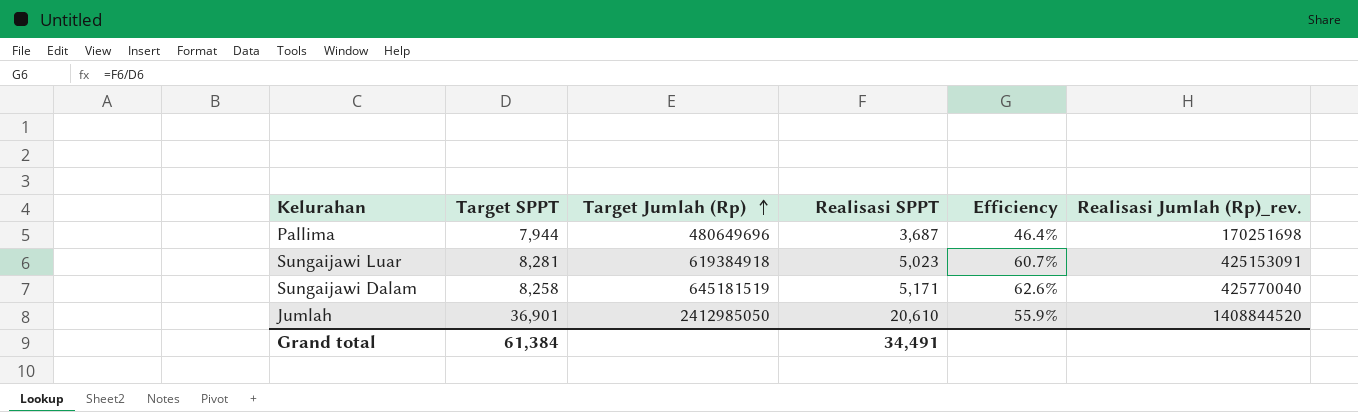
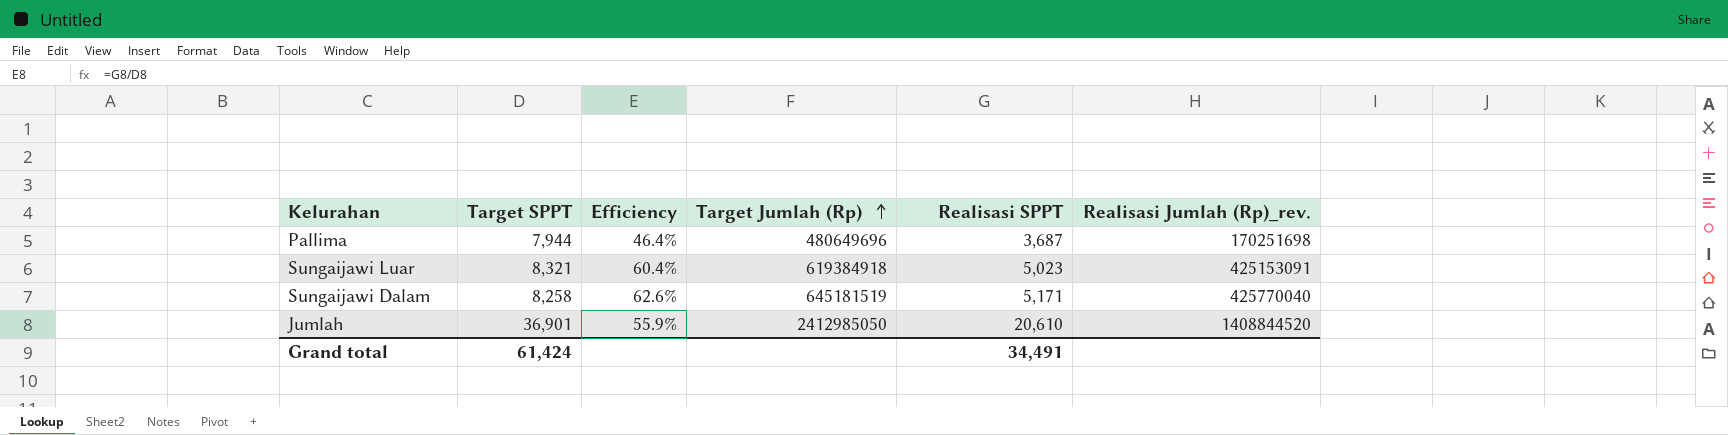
column Efficiency | position: 5 -> 3
Sungaijawi Luar | Target SPPT: 8,281 -> 8,321
Sungaijawi Luar | Efficiency: 60.7% -> 60.4%
Grand total | Target SPPT: 61,384 -> 61,424

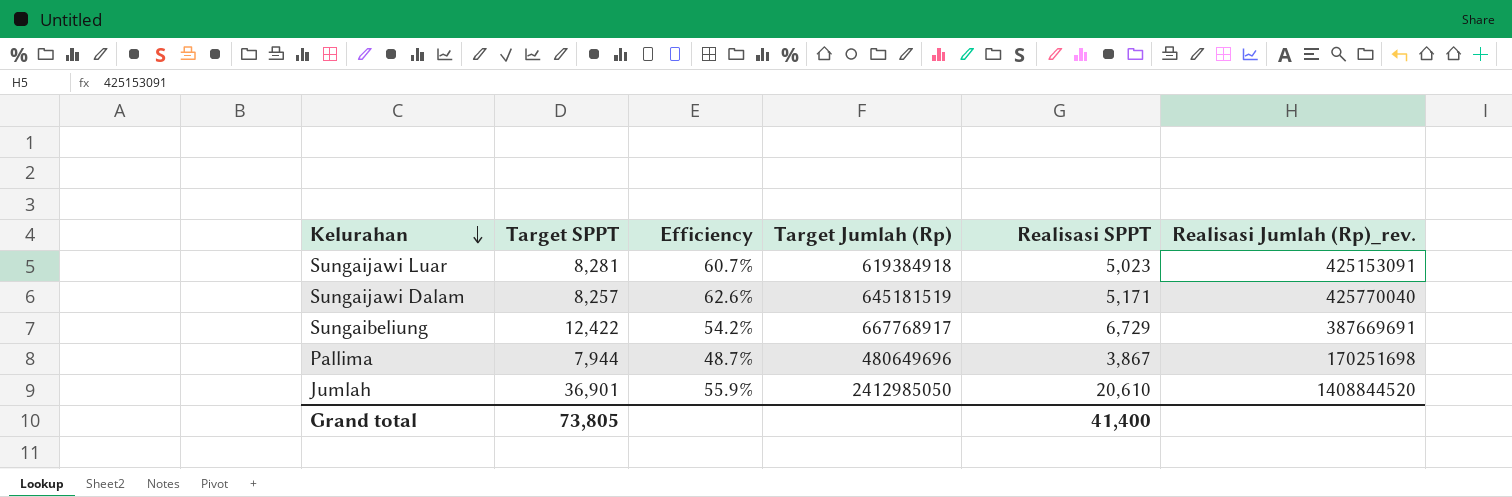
row order: Target Jumlah (Rp) ascending -> Kelurahan descending
Sungaijawi Luar | Target SPPT: 8,321 -> 8,281
Sungaijawi Luar | Efficiency: 60.4% -> 60.7%
Sungaijawi Dalam | Target SPPT: 8,258 -> 8,257
row Sungaibeliung: none -> 12,422 | 54.2% | 667768917 | 6,729 | 387669691
Pallima | Efficiency: 46.4% -> 48.7%
Pallima | Realisasi SPPT: 3,687 -> 3,867
Grand total | Target SPPT: 61,424 -> 73,805
Grand total | Realisasi SPPT: 34,491 -> 41,400

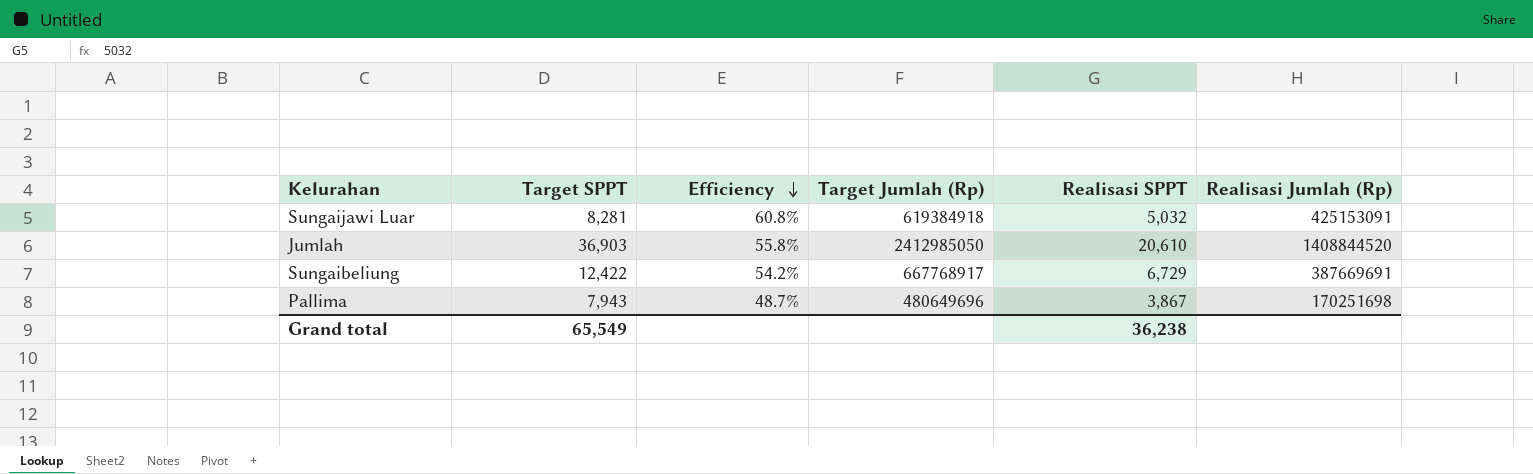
row order: Kelurahan descending -> Efficiency descending
column name: Realisasi Jumlah (Rp)_rev. -> Realisasi Jumlah (Rp)
row Sungaijawi Dalam: 8,257 | 62.6% | 645181519 | 5,171 | 425770040 -> none
Sungaijawi Luar | Efficiency: 60.7% -> 60.8%
Sungaijawi Luar | Realisasi SPPT: 5,023 -> 5,032
Jumlah | Target SPPT: 36,901 -> 36,903
Jumlah | Efficiency: 55.9% -> 55.8%
Pallima | Target SPPT: 7,944 -> 7,943
Grand total | Target SPPT: 73,805 -> 65,549
Grand total | Realisasi SPPT: 41,400 -> 36,238

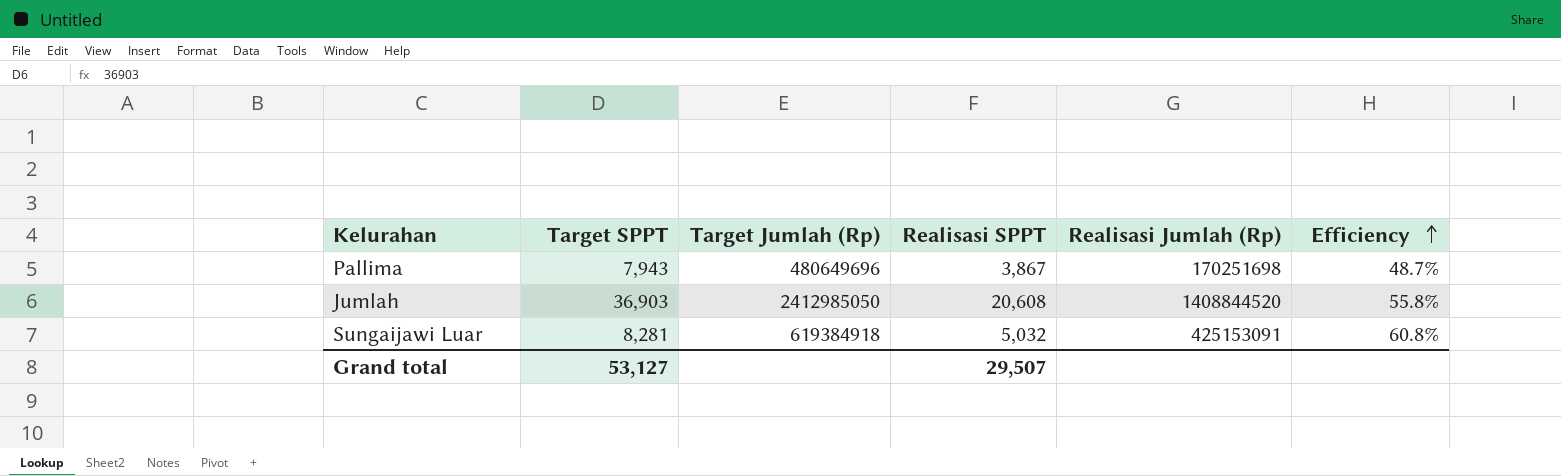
row order: Efficiency descending -> Efficiency ascending
column Efficiency | position: 3 -> 6
row Sungaibeliung: 12,422 | 54.2% | 667768917 | 6,729 | 387669691 -> none
Jumlah | Realisasi SPPT: 20,610 -> 20,608
Grand total | Target SPPT: 65,549 -> 53,127
Grand total | Realisasi SPPT: 36,238 -> 29,507

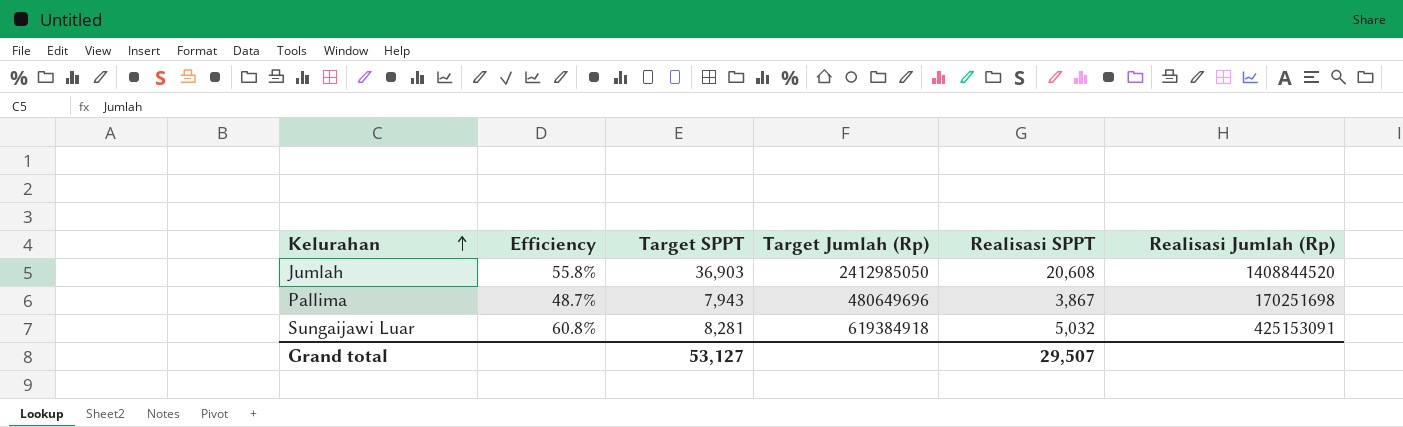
row order: Efficiency ascending -> Kelurahan ascending
column Efficiency | position: 6 -> 2

